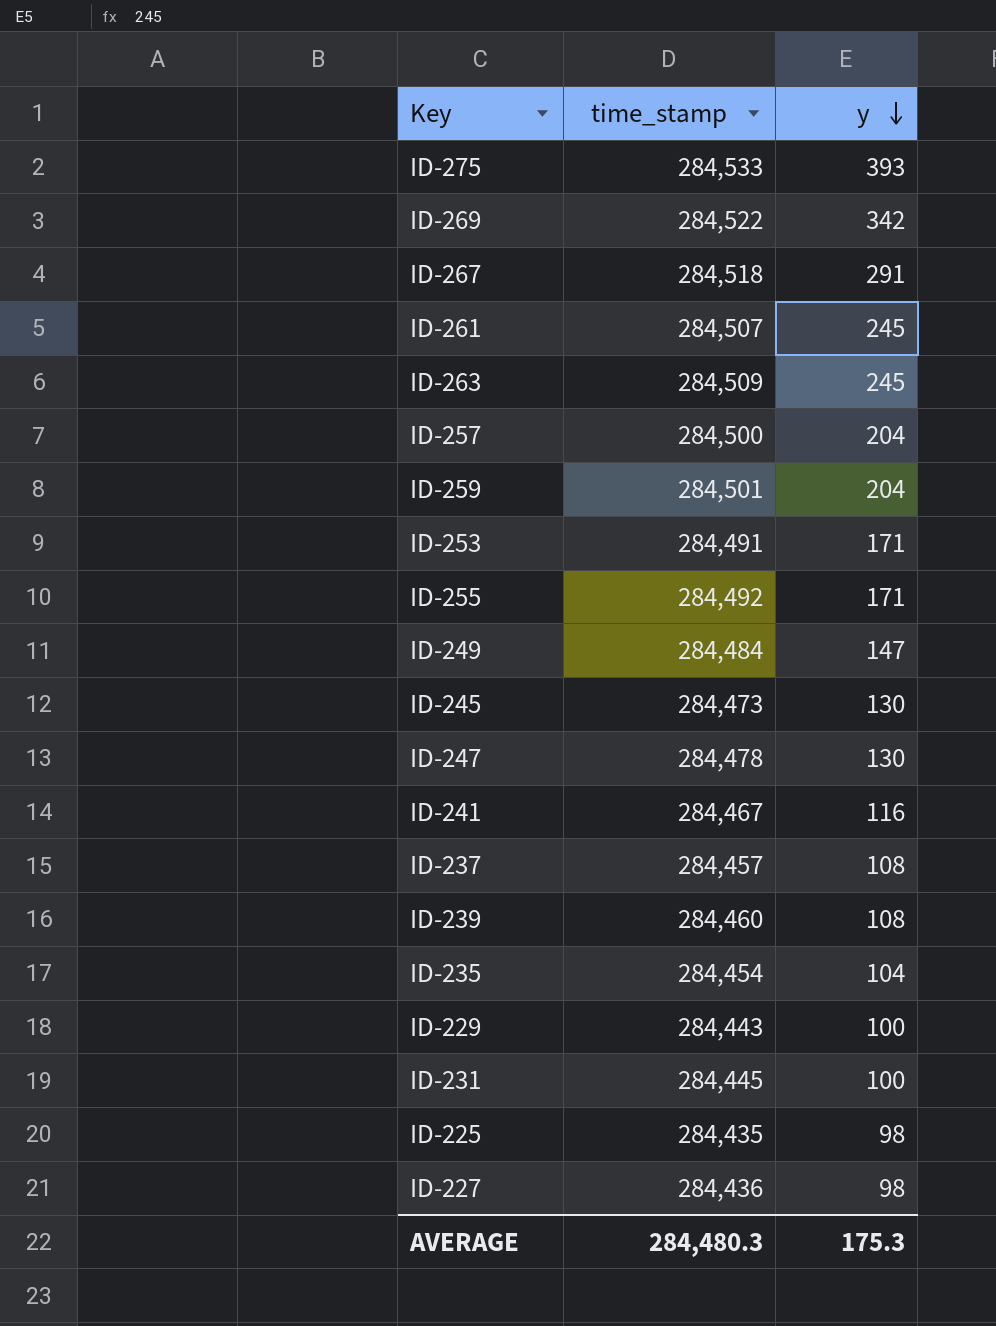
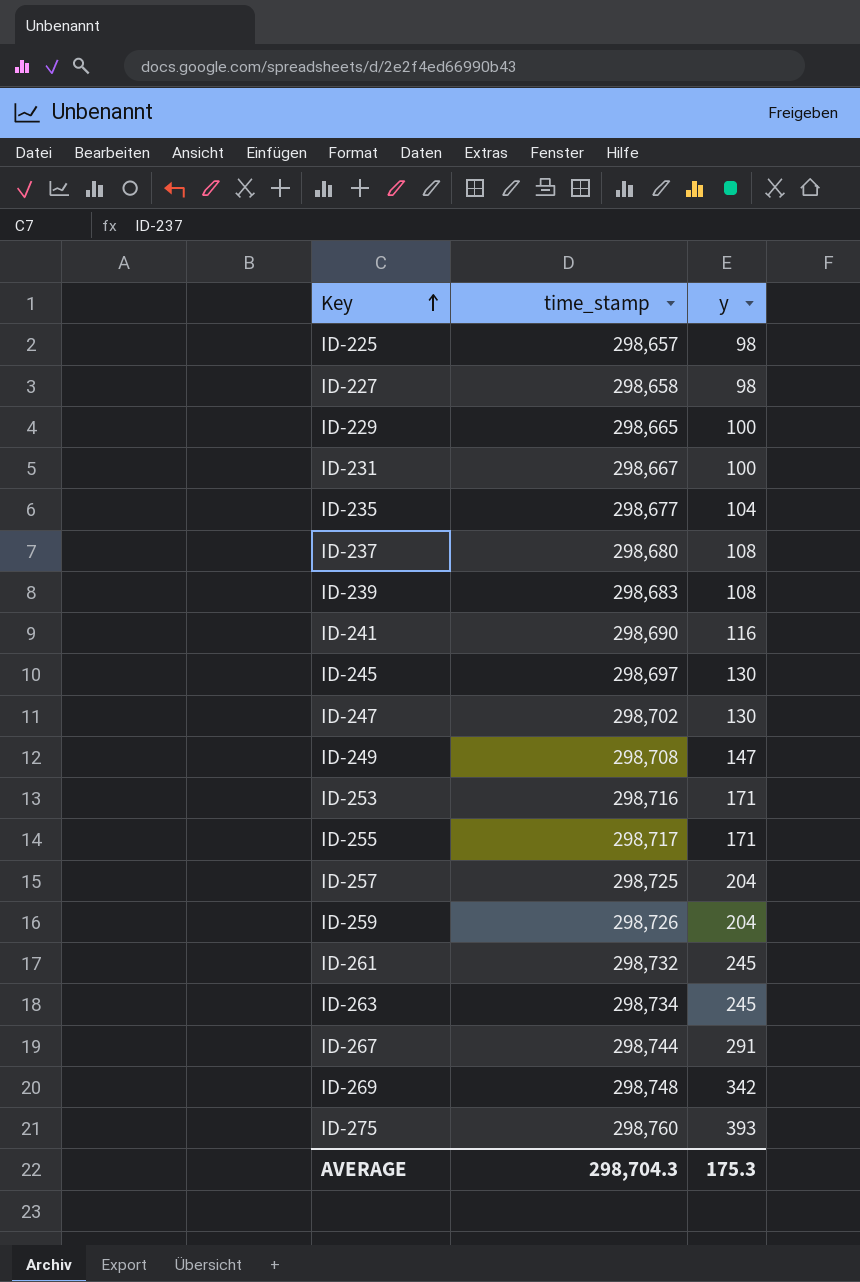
row order: y descending -> Key ascending
ID-225 | time_stamp: 284,435 -> 298,657
ID-227 | time_stamp: 284,436 -> 298,658
ID-229 | time_stamp: 284,443 -> 298,665
ID-231 | time_stamp: 284,445 -> 298,667
ID-235 | time_stamp: 284,454 -> 298,677
ID-237 | time_stamp: 284,457 -> 298,680
ID-239 | time_stamp: 284,460 -> 298,683
ID-241 | time_stamp: 284,467 -> 298,690
ID-245 | time_stamp: 284,473 -> 298,697
ID-247 | time_stamp: 284,478 -> 298,702
ID-249 | time_stamp: 284,484 -> 298,708
ID-253 | time_stamp: 284,491 -> 298,716
ID-255 | time_stamp: 284,492 -> 298,717
ID-257 | time_stamp: 284,500 -> 298,725
ID-259 | time_stamp: 284,501 -> 298,726
ID-261 | time_stamp: 284,507 -> 298,732
ID-263 | time_stamp: 284,509 -> 298,734
ID-267 | time_stamp: 284,518 -> 298,744
ID-269 | time_stamp: 284,522 -> 298,748
ID-275 | time_stamp: 284,533 -> 298,760
AVERAGE | time_stamp: 284,480.3 -> 298,704.3

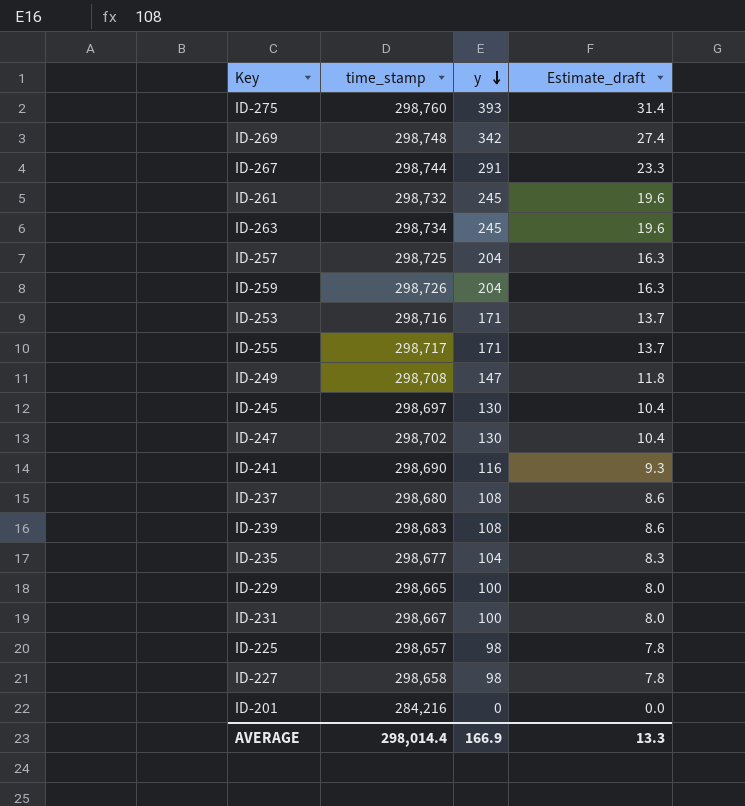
row order: Key ascending -> y descending
column Estimate_draft | formula: none -> [y] * 0.08
row ID-201: none -> 284,216 | 0 | 0.0
AVERAGE | time_stamp: 298,704.3 -> 298,014.4
AVERAGE | y: 175.3 -> 166.9

